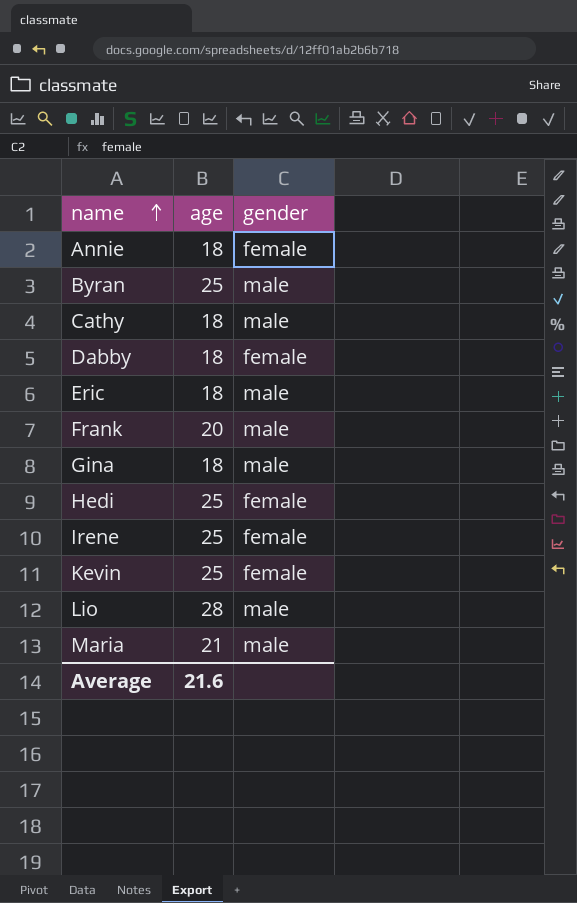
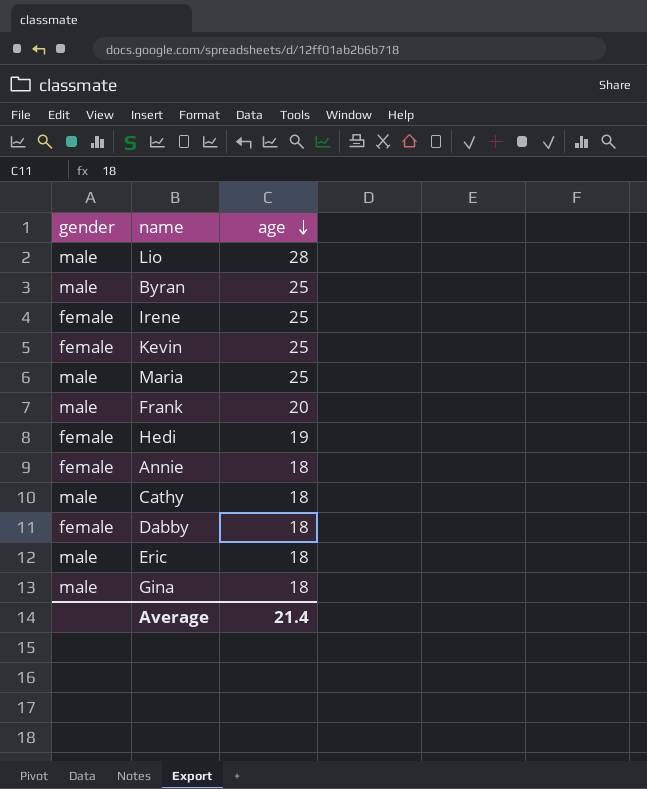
row order: name ascending -> age descending
column gender | position: 3 -> 1
Maria | age: 21 -> 25
Hedi | age: 25 -> 19
Average | age: 21.6 -> 21.4

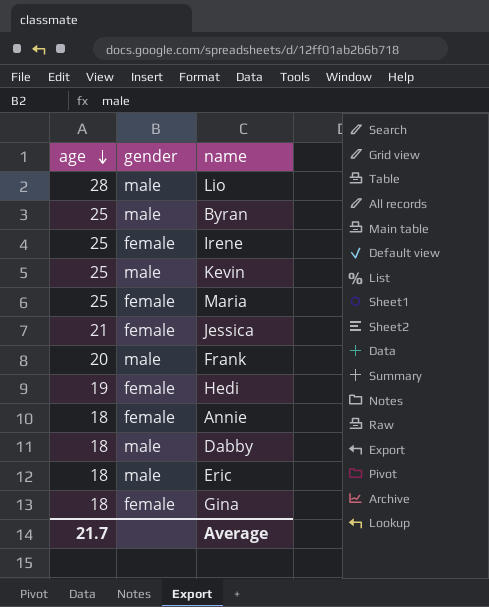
column age | position: 3 -> 1
row Cathy: male | 18 -> none
Kevin | gender: female -> male
Maria | gender: male -> female
row Jessica: none -> 21 | female
Dabby | gender: female -> male
Gina | gender: male -> female
Average | age: 21.4 -> 21.7

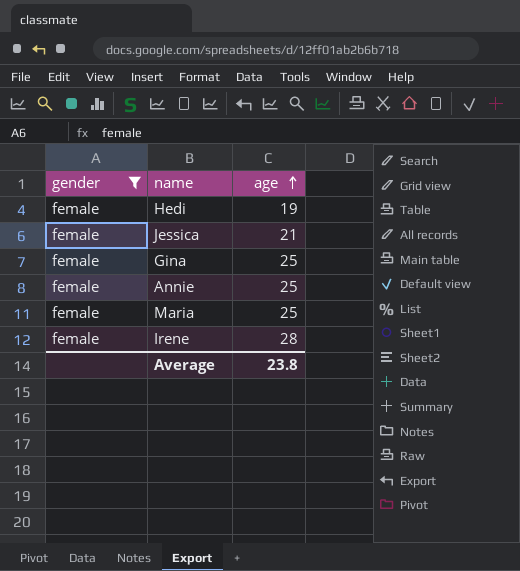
filter: none -> gender = female
row order: age descending -> age ascending
column age | position: 1 -> 3
Gina | age: 18 -> 25
Annie | age: 18 -> 25
Irene | age: 25 -> 28
Average | age: 21.7 -> 23.8

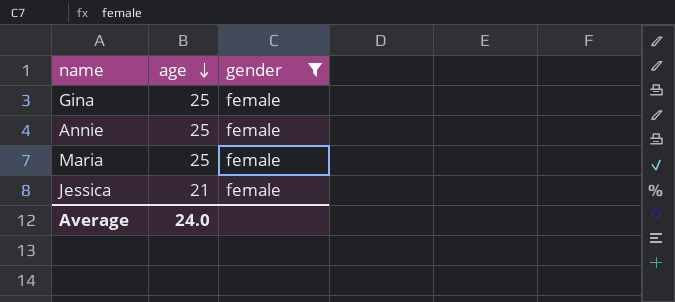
row order: age ascending -> age descending
column gender | position: 1 -> 3
row Hedi: female | 19 -> none
row Irene: female | 28 -> none
Average | age: 23.8 -> 24.0

